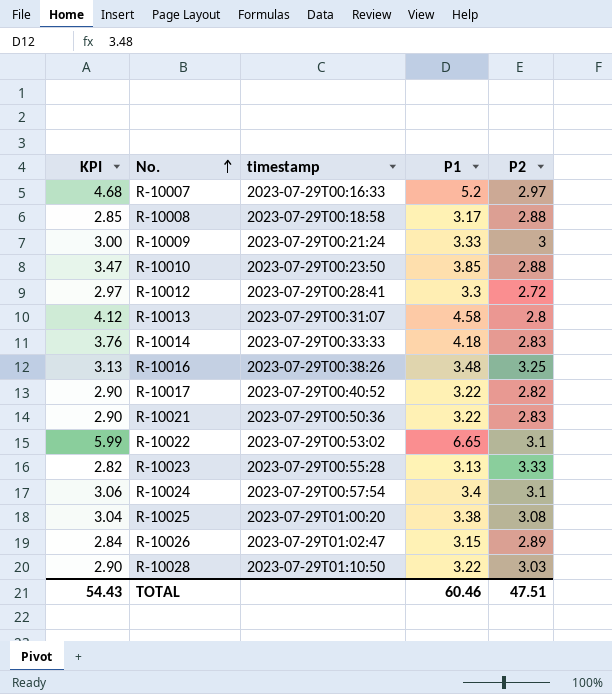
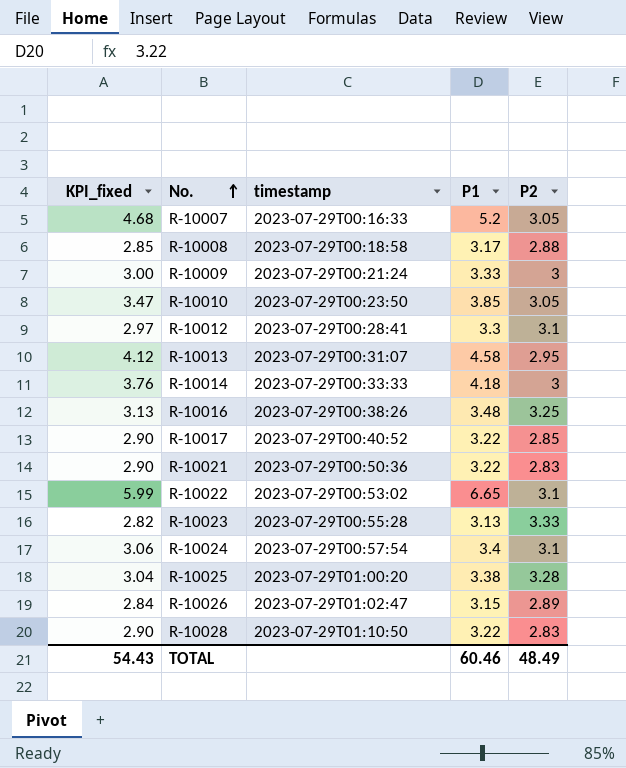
column name: KPI -> KPI_fixed
R-10007 | P2: 2.97 -> 3.05
R-10010 | P2: 2.88 -> 3.05
R-10012 | P2: 2.72 -> 3.1
R-10013 | P2: 2.8 -> 2.95
R-10014 | P2: 2.83 -> 3
R-10017 | P2: 2.82 -> 2.85
R-10025 | P2: 3.08 -> 3.28
R-10028 | P2: 3.03 -> 2.83
TOTAL | P2: 47.51 -> 48.49

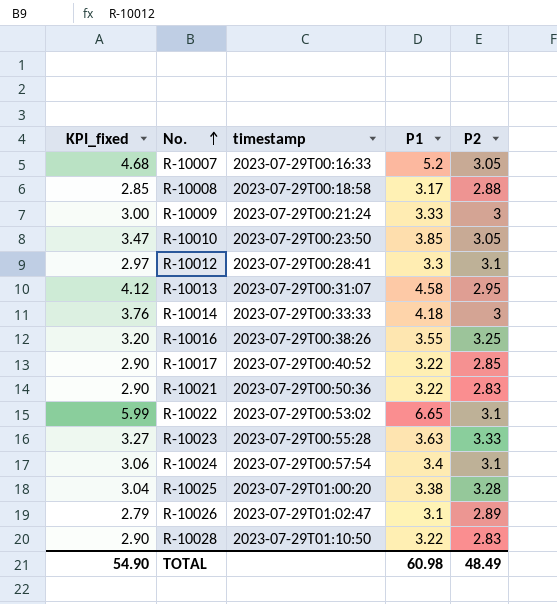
R-10016 | KPI_fixed: 3.13 -> 3.20
R-10016 | P1: 3.48 -> 3.55
R-10023 | KPI_fixed: 2.82 -> 3.27
R-10023 | P1: 3.13 -> 3.63
R-10026 | KPI_fixed: 2.84 -> 2.79
R-10026 | P1: 3.15 -> 3.1
TOTAL | KPI_fixed: 54.43 -> 54.90
TOTAL | P1: 60.46 -> 60.98

